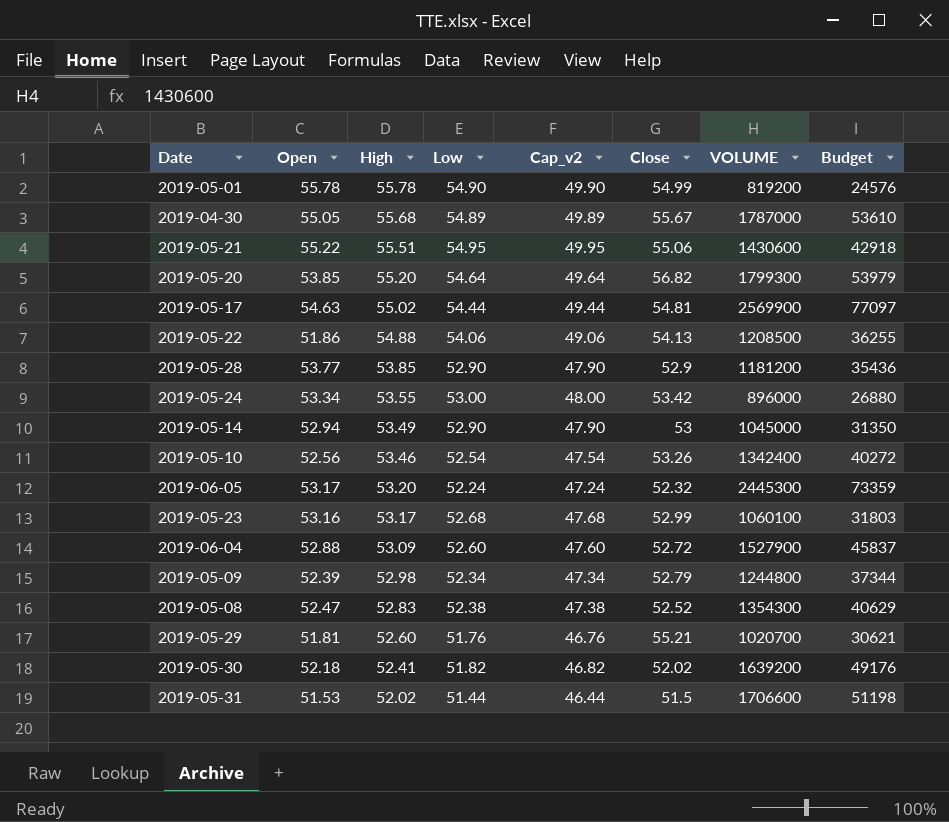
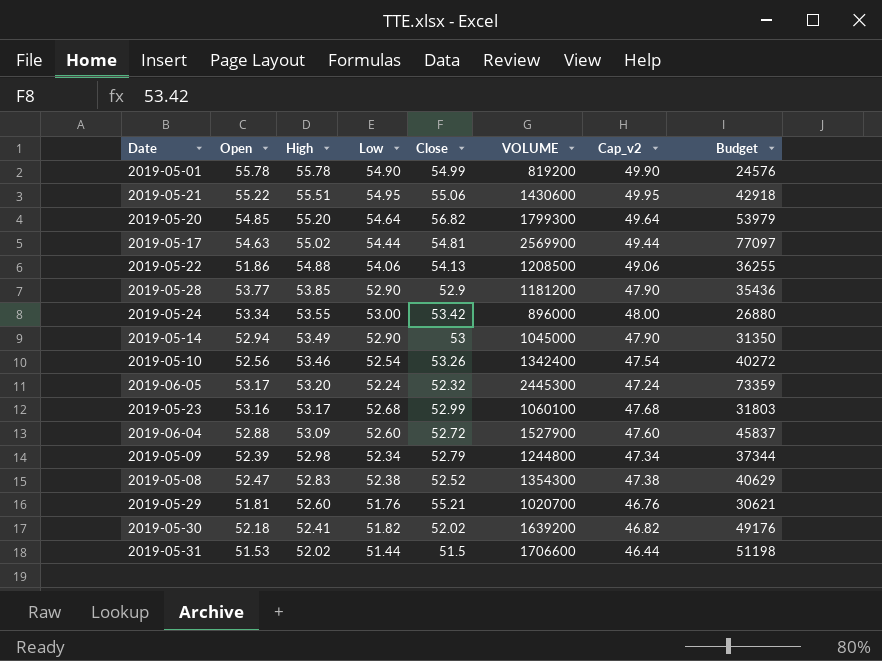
column Cap_v2 | position: 5 -> 7
row 2019-04-30: 55.05 | 55.68 | 54.89 | 49.89 | 55.67 | 1787000 | 53610 -> none
2019-05-20 | Open: 53.85 -> 54.85

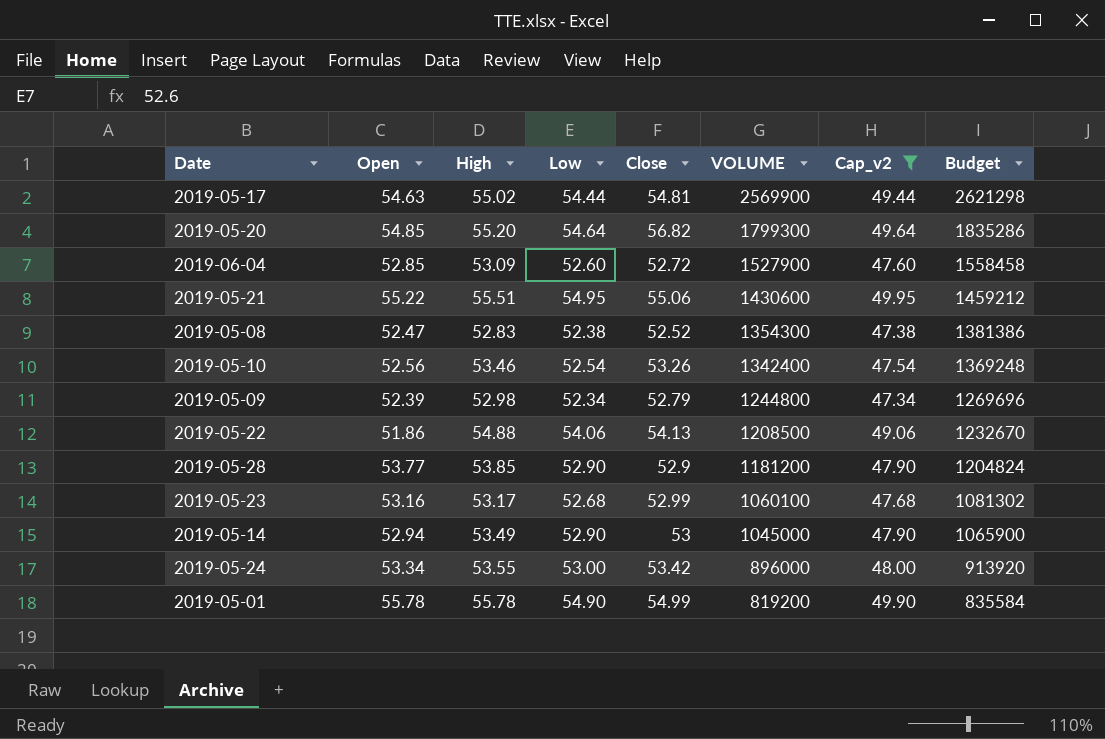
filter: none -> Cap_v2 >= 47.34
row order: High descending -> VOLUME descending
column Budget | formula: [VOLUME] * 0.03 -> [VOLUME] * 1.02
2019-06-04 | Open: 52.88 -> 52.85

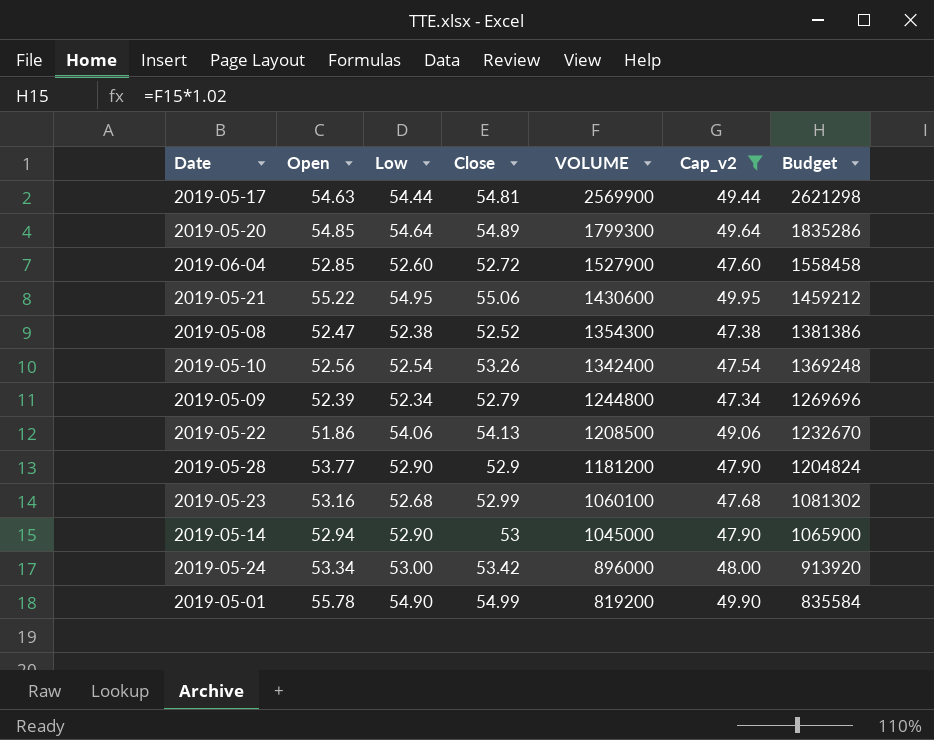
column High | position: 3 -> none
2019-05-20 | Close: 56.82 -> 54.89

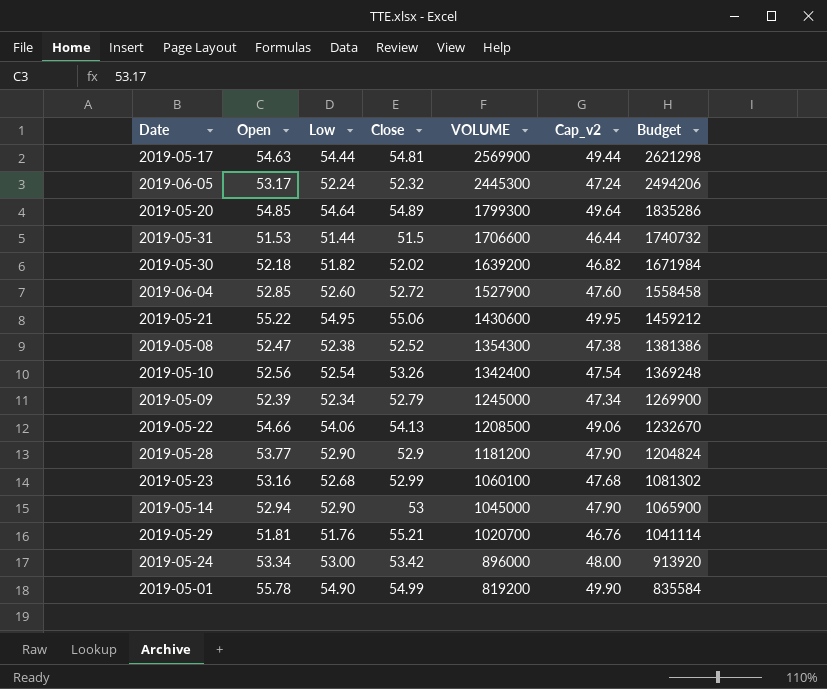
filter: Cap_v2 >= 47.34 -> none
2019-05-09 | VOLUME: 1244800 -> 1245000
2019-05-09 | Budget: 1269696 -> 1269900
2019-05-22 | Open: 51.86 -> 54.66

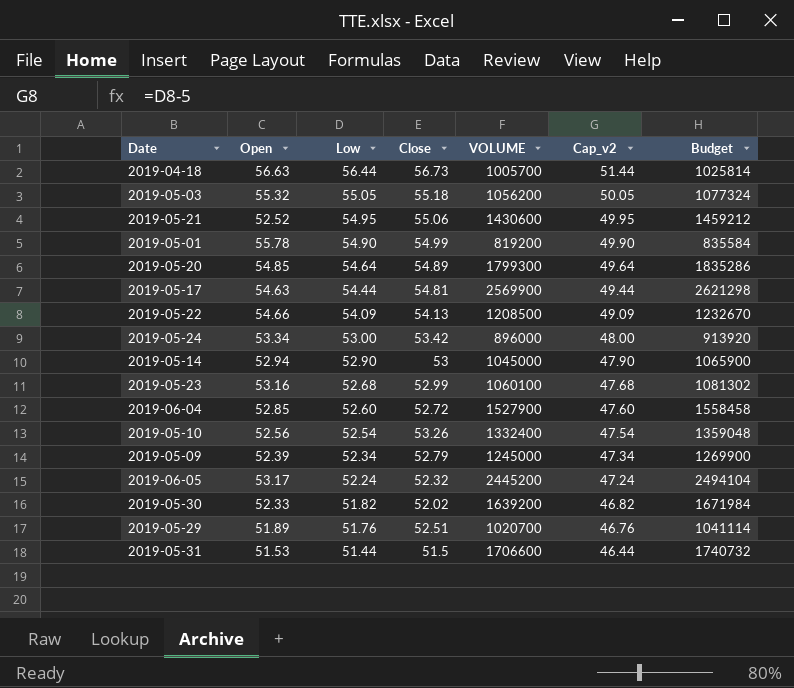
row order: VOLUME descending -> Low descending
row 2019-05-08: 52.47 | 52.38 | 52.52 | 1354300 | 47.38 | 1381386 -> none
row 2019-05-28: 53.77 | 52.90 | 52.9 | 1181200 | 47.90 | 1204824 -> none
row 2019-04-18: none -> 56.63 | 56.44 | 56.73 | 1005700 | 51.44 | 1025814
row 2019-05-03: none -> 55.32 | 55.05 | 55.18 | 1056200 | 50.05 | 1077324
2019-05-21 | Open: 55.22 -> 52.52
2019-05-22 | Low: 54.06 -> 54.09
2019-05-22 | Cap_v2: 49.06 -> 49.09
2019-05-10 | VOLUME: 1342400 -> 1332400
2019-05-10 | Budget: 1369248 -> 1359048
2019-06-05 | VOLUME: 2445300 -> 2445200
2019-06-05 | Budget: 2494206 -> 2494104
2019-05-30 | Open: 52.18 -> 52.33
2019-05-29 | Open: 51.81 -> 51.89
2019-05-29 | Close: 55.21 -> 52.51

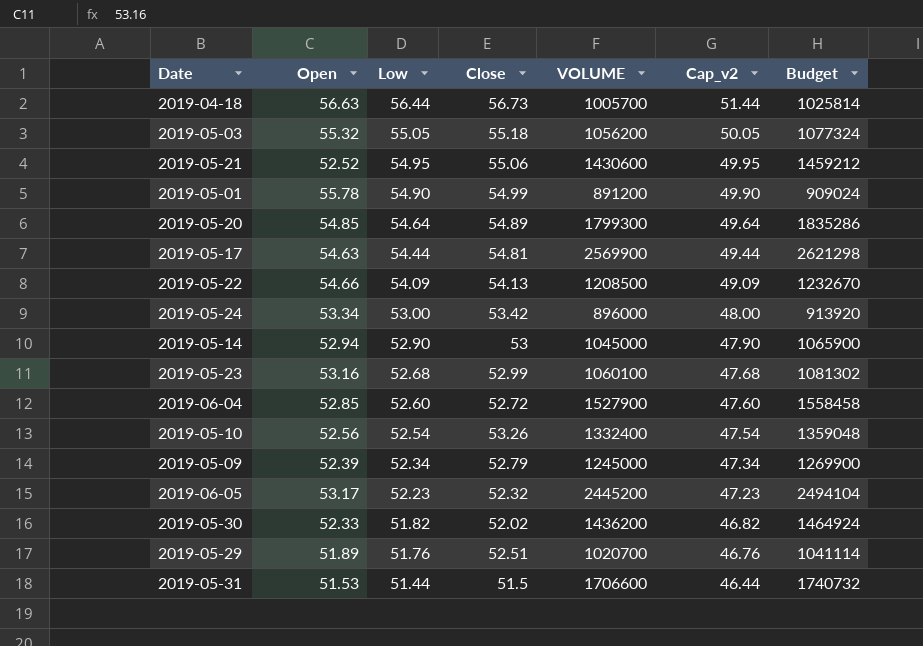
2019-05-01 | VOLUME: 819200 -> 891200
2019-05-01 | Budget: 835584 -> 909024
2019-06-05 | Low: 52.24 -> 52.23
2019-06-05 | Cap_v2: 47.24 -> 47.23
2019-05-30 | VOLUME: 1639200 -> 1436200
2019-05-30 | Budget: 1671984 -> 1464924

